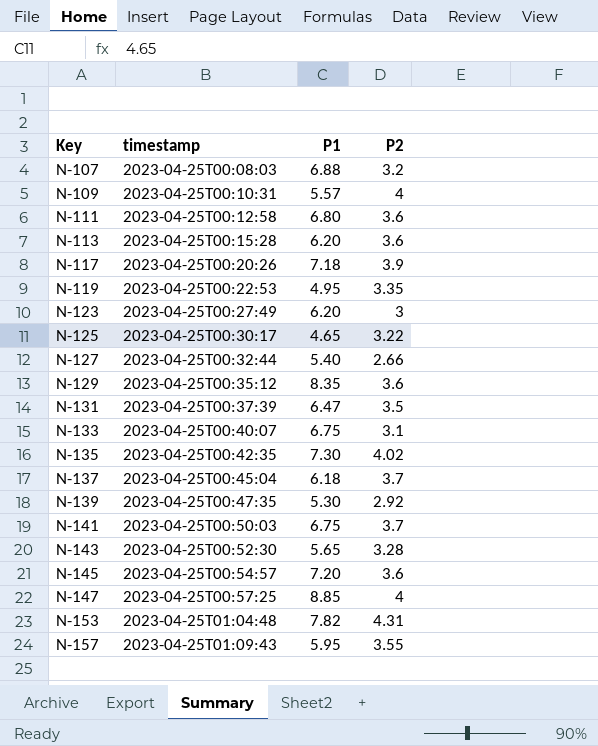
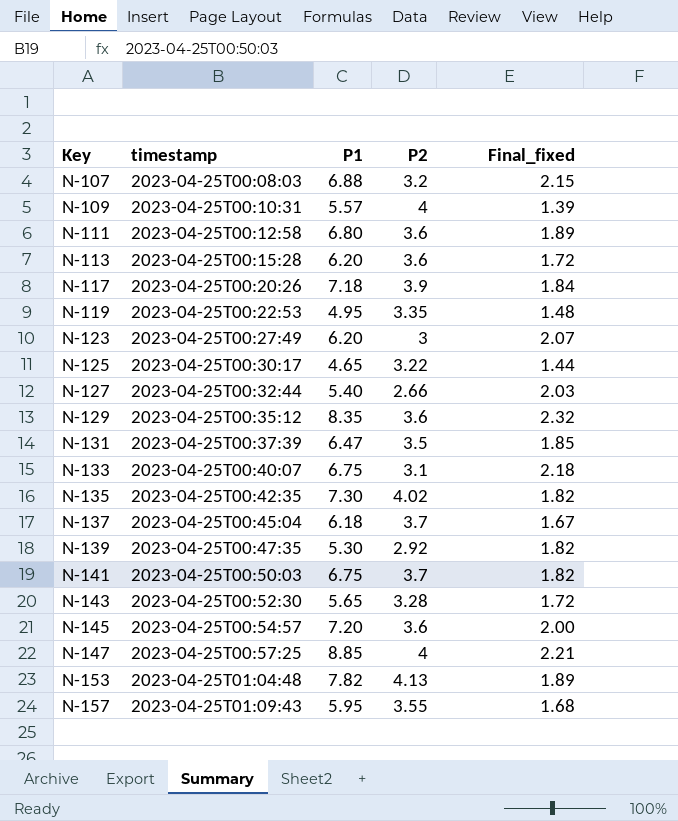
column Final_fixed | formula: none -> [P1] / [P2]
N-153 | P2: 4.31 -> 4.13

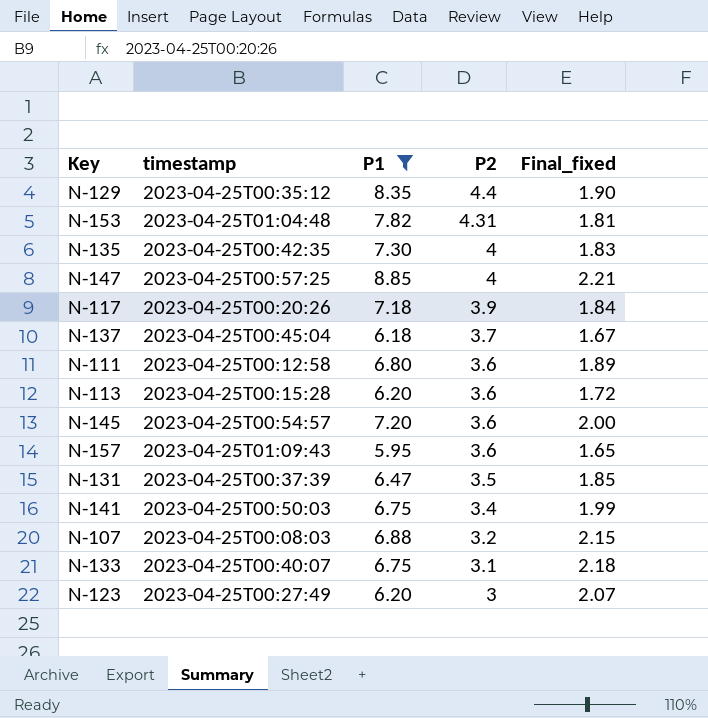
filter: none -> P1 >= 5.95
row order: Key ascending -> P2 descending
N-129 | P2: 3.6 -> 4.4
N-129 | Final_fixed: 2.32 -> 1.90
N-153 | P2: 4.13 -> 4.31
N-153 | Final_fixed: 1.89 -> 1.81
N-135 | P2: 4.02 -> 4
N-135 | Final_fixed: 1.82 -> 1.83
N-157 | P2: 3.55 -> 3.6
N-157 | Final_fixed: 1.68 -> 1.65
N-141 | P2: 3.7 -> 3.4
N-141 | Final_fixed: 1.82 -> 1.99

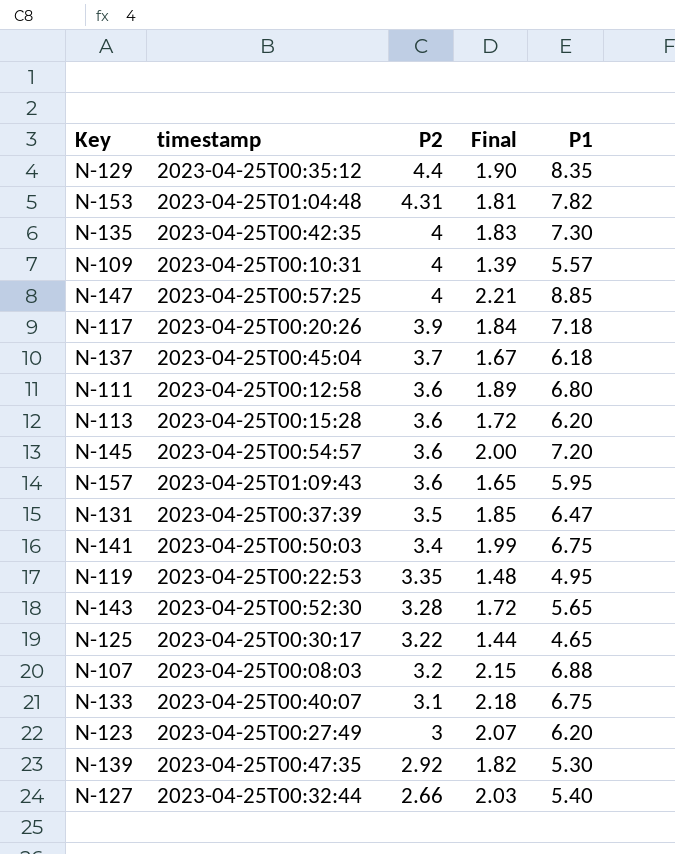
filter: P1 >= 5.95 -> none
column name: Final_fixed -> Final
column P1 | position: 3 -> 5

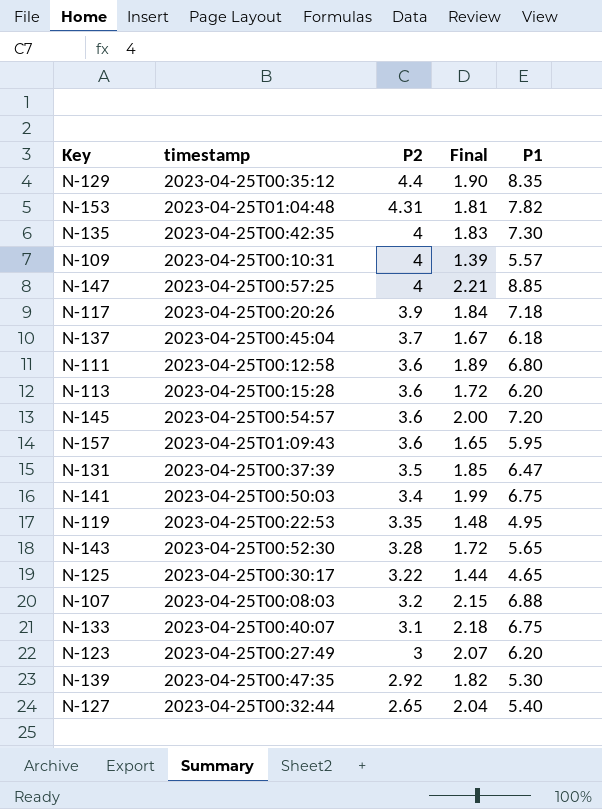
N-127 | P2: 2.66 -> 2.65
N-127 | Final: 2.03 -> 2.04

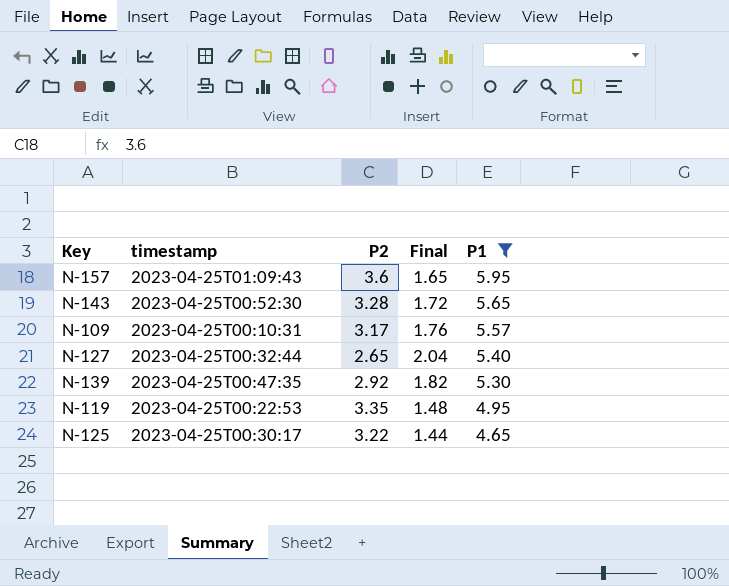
filter: none -> P1 <= 5.95
row order: P2 descending -> P1 descending
N-109 | P2: 4 -> 3.17
N-109 | Final: 1.39 -> 1.76

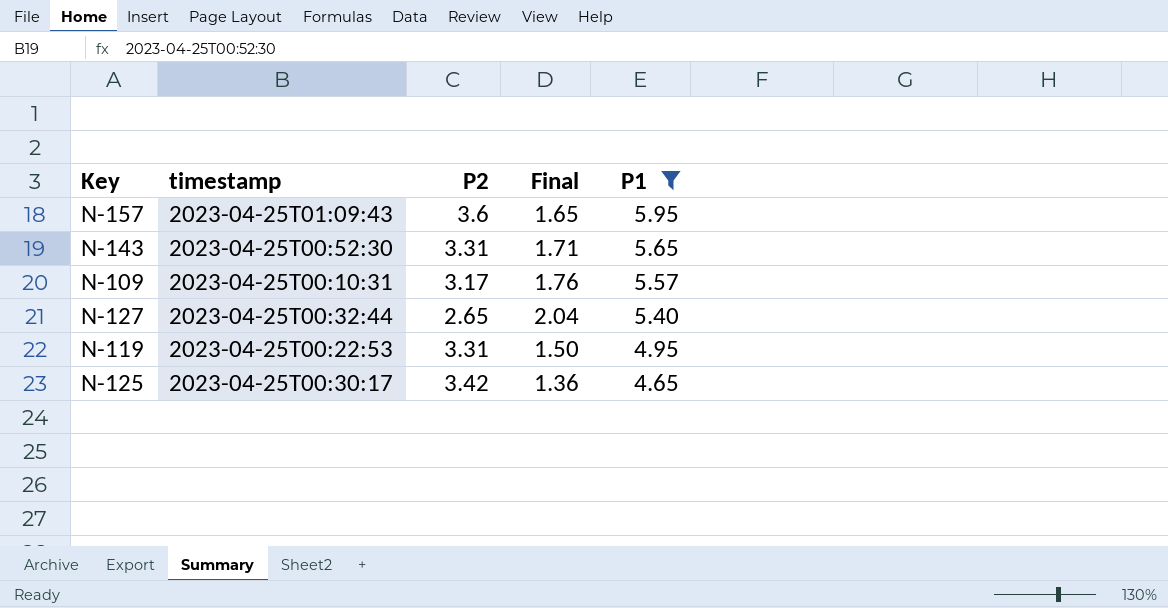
row N-139: 2023-04-25T00:47:35 | 2.92 | 1.82 | 5.30 -> none
N-143 | P2: 3.28 -> 3.31
N-143 | Final: 1.72 -> 1.71
N-119 | P2: 3.35 -> 3.31
N-119 | Final: 1.48 -> 1.50
N-125 | P2: 3.22 -> 3.42
N-125 | Final: 1.44 -> 1.36

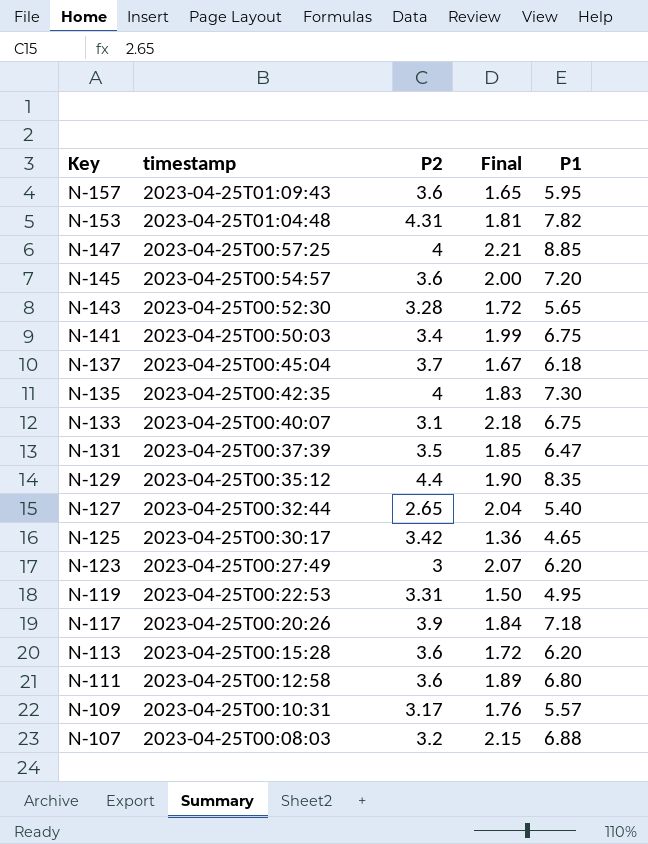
filter: P1 <= 5.95 -> none
row order: P1 descending -> Key descending
N-143 | P2: 3.31 -> 3.28
N-143 | Final: 1.71 -> 1.72

